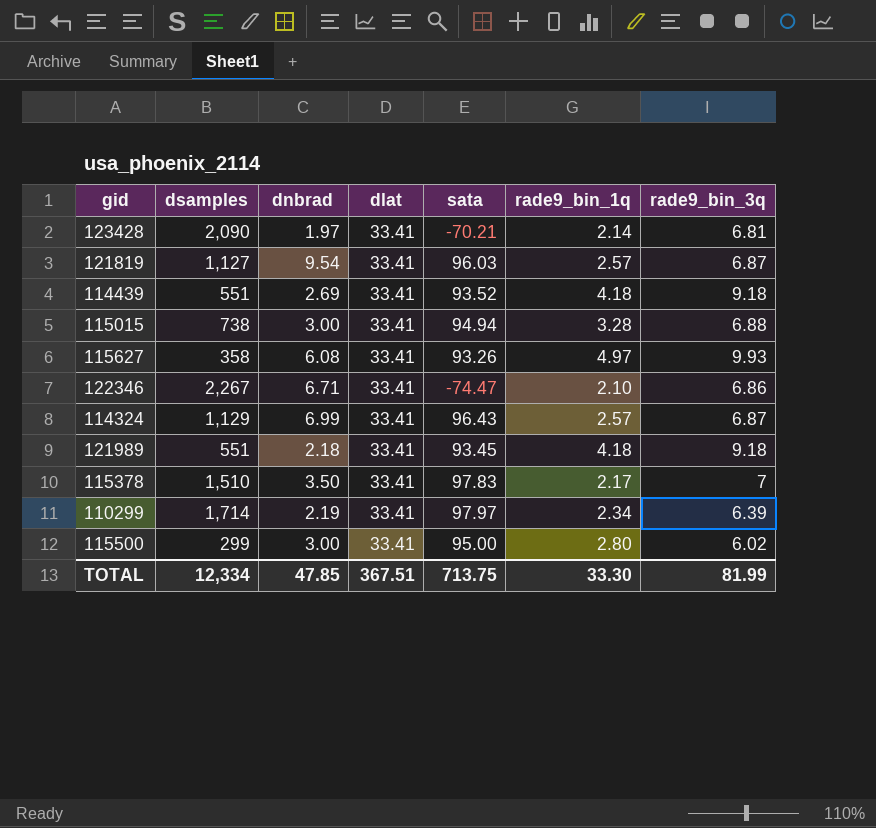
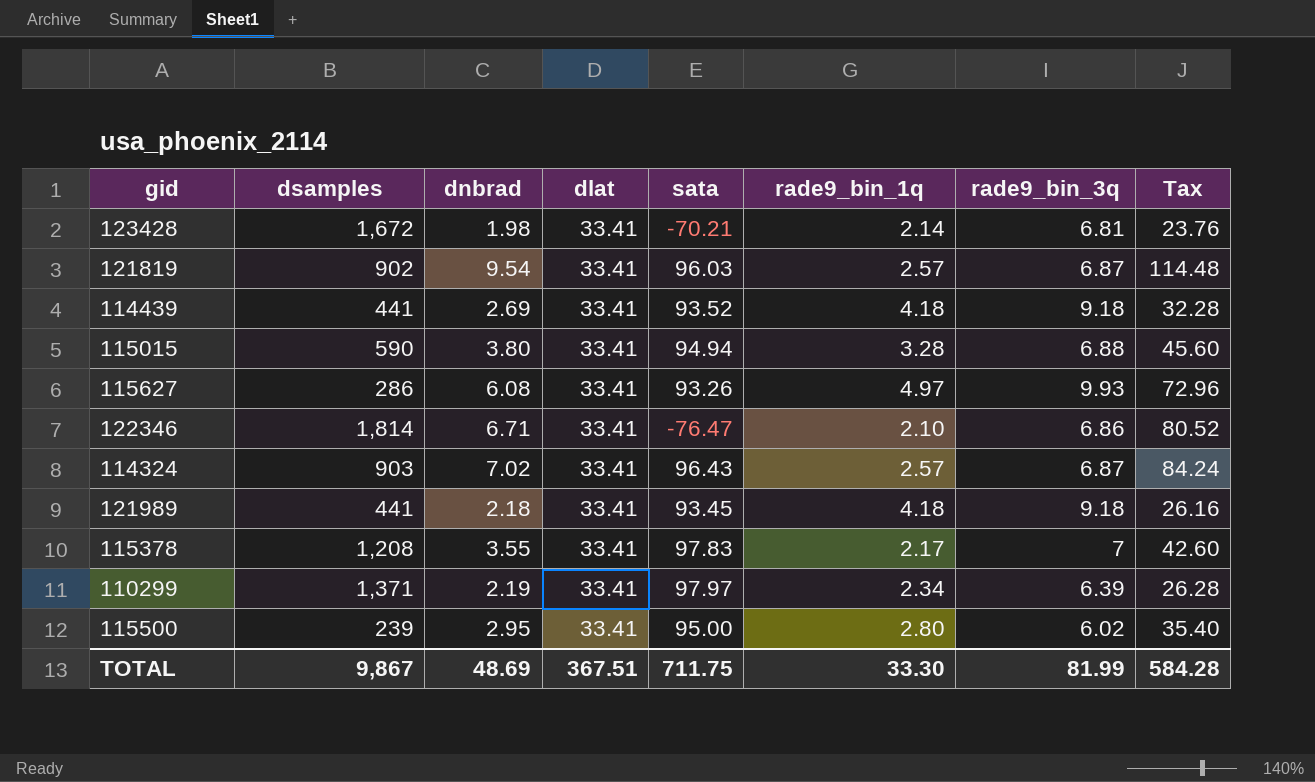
column Tax | formula: none -> [dnbrad] * 12
123428 | dsamples: 2,090 -> 1,672
123428 | dnbrad: 1.97 -> 1.98
121819 | dsamples: 1,127 -> 902
114439 | dsamples: 551 -> 441
115015 | dsamples: 738 -> 590
115015 | dnbrad: 3.00 -> 3.80
115627 | dsamples: 358 -> 286
122346 | dsamples: 2,267 -> 1,814
122346 | sata: -74.47 -> -76.47
114324 | dsamples: 1,129 -> 903
114324 | dnbrad: 6.99 -> 7.02
121989 | dsamples: 551 -> 441
115378 | dsamples: 1,510 -> 1,208
115378 | dnbrad: 3.50 -> 3.55
110299 | dsamples: 1,714 -> 1,371
115500 | dsamples: 299 -> 239
115500 | dnbrad: 3.00 -> 2.95
TOTAL | dsamples: 12,334 -> 9,867
TOTAL | dnbrad: 47.85 -> 48.69
TOTAL | sata: 713.75 -> 711.75

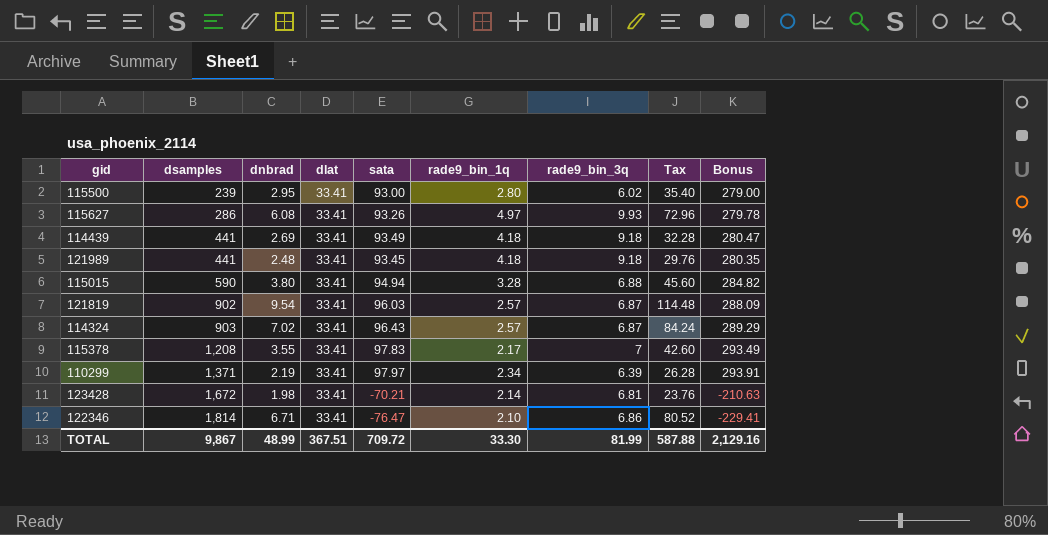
row order: none -> dsamples ascending
column Bonus | formula: none -> [sata] * 3
115500 | sata: 95.00 -> 93.00
114439 | sata: 93.52 -> 93.49
121989 | dnbrad: 2.18 -> 2.48
121989 | Tax: 26.16 -> 29.76
TOTAL | dnbrad: 48.69 -> 48.99
TOTAL | sata: 711.75 -> 709.72
TOTAL | Tax: 584.28 -> 587.88

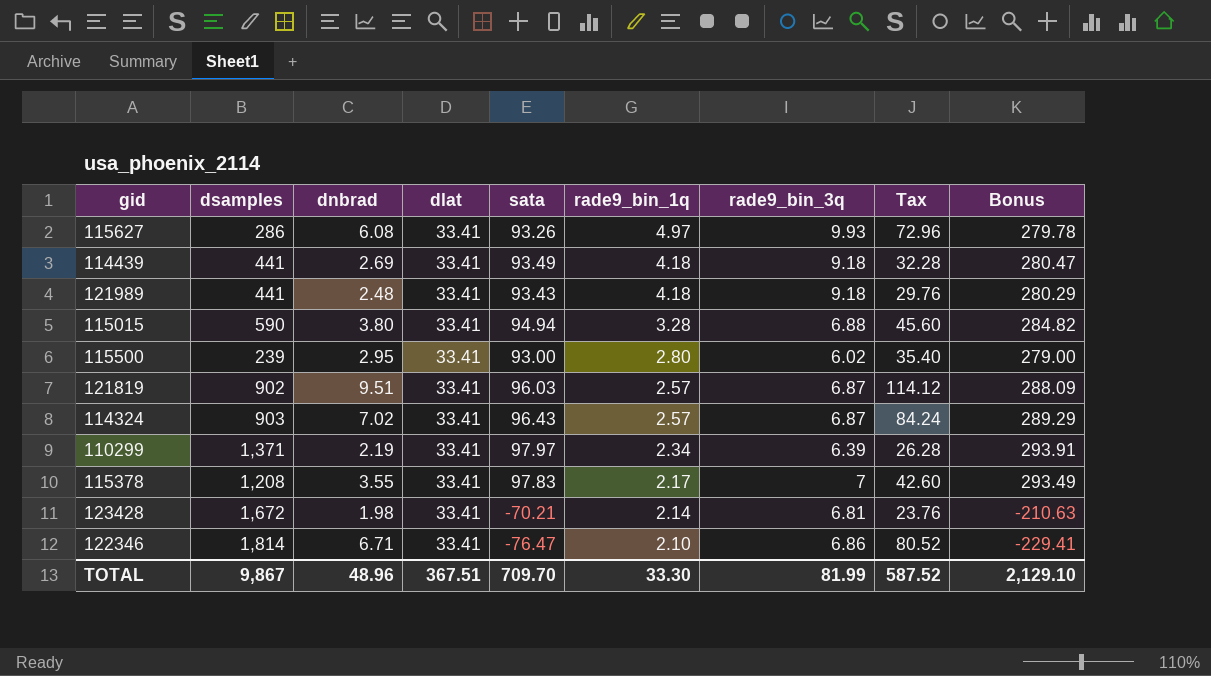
row order: dsamples ascending -> rade9_bin_1q descending
121989 | sata: 93.45 -> 93.43
121989 | Bonus: 280.35 -> 280.29
121819 | dnbrad: 9.54 -> 9.51
121819 | Tax: 114.48 -> 114.12
TOTAL | dnbrad: 48.99 -> 48.96
TOTAL | sata: 709.72 -> 709.70
TOTAL | Tax: 587.88 -> 587.52
TOTAL | Bonus: 2,129.16 -> 2,129.10

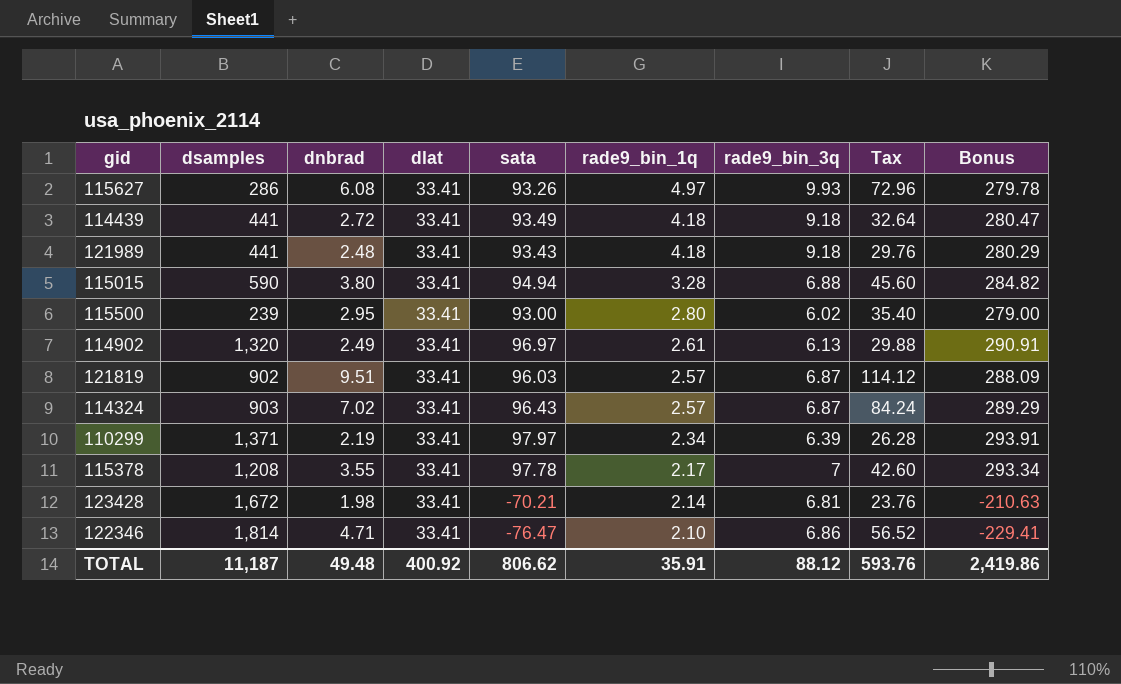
114439 | dnbrad: 2.69 -> 2.72
114439 | Tax: 32.28 -> 32.64
row 114902: none -> 1,320 | 2.49 | 33.41 | 96.97 | 2.61 | 6.13 | 29.88 | 290.91
115378 | sata: 97.83 -> 97.78
115378 | Bonus: 293.49 -> 293.34
122346 | dnbrad: 6.71 -> 4.71
122346 | Tax: 80.52 -> 56.52
TOTAL | dsamples: 9,867 -> 11,187
TOTAL | dnbrad: 48.96 -> 49.48
TOTAL | dlat: 367.51 -> 400.92
TOTAL | sata: 709.70 -> 806.62
TOTAL | rade9_bin_1q: 33.30 -> 35.91
TOTAL | rade9_bin_3q: 81.99 -> 88.12
TOTAL | Tax: 587.52 -> 593.76
TOTAL | Bonus: 2,129.10 -> 2,419.86

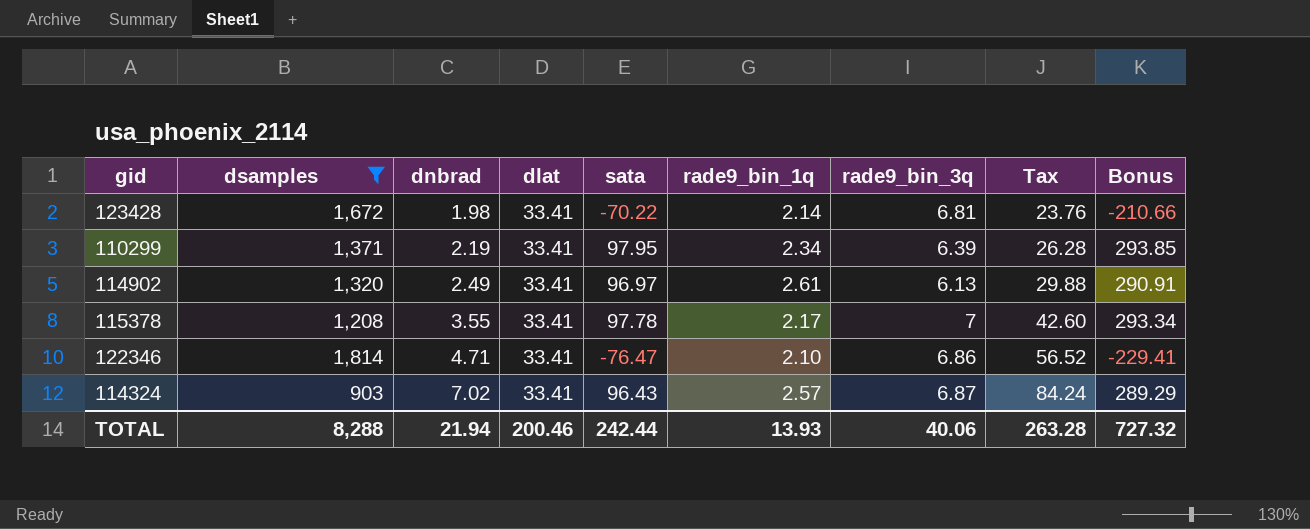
filter: none -> dsamples >= 903
row order: rade9_bin_1q descending -> dnbrad ascending
123428 | sata: -70.21 -> -70.22
123428 | Bonus: -210.63 -> -210.66
110299 | sata: 97.97 -> 97.95
110299 | Bonus: 293.91 -> 293.85
TOTAL | dsamples: 11,187 -> 8,288
TOTAL | dnbrad: 49.48 -> 21.94
TOTAL | dlat: 400.92 -> 200.46
TOTAL | sata: 806.62 -> 242.44
TOTAL | rade9_bin_1q: 35.91 -> 13.93
TOTAL | rade9_bin_3q: 88.12 -> 40.06
TOTAL | Tax: 593.76 -> 263.28
TOTAL | Bonus: 2,419.86 -> 727.32

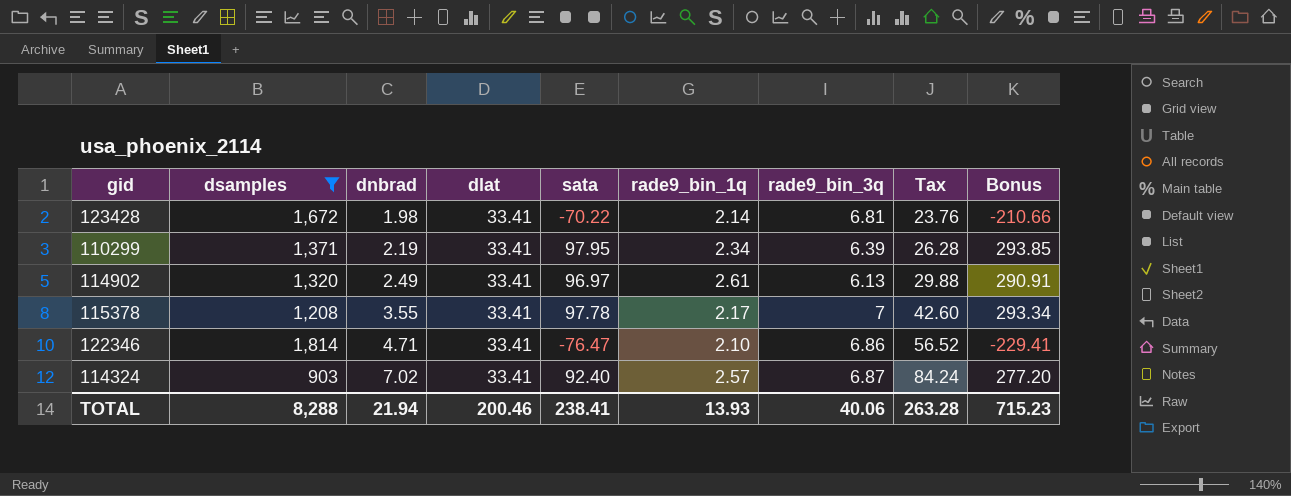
114324 | sata: 96.43 -> 92.40
114324 | Bonus: 289.29 -> 277.20
TOTAL | sata: 242.44 -> 238.41
TOTAL | Bonus: 727.32 -> 715.23

